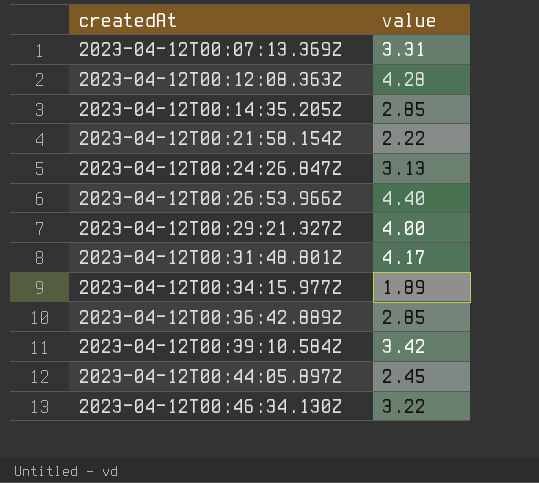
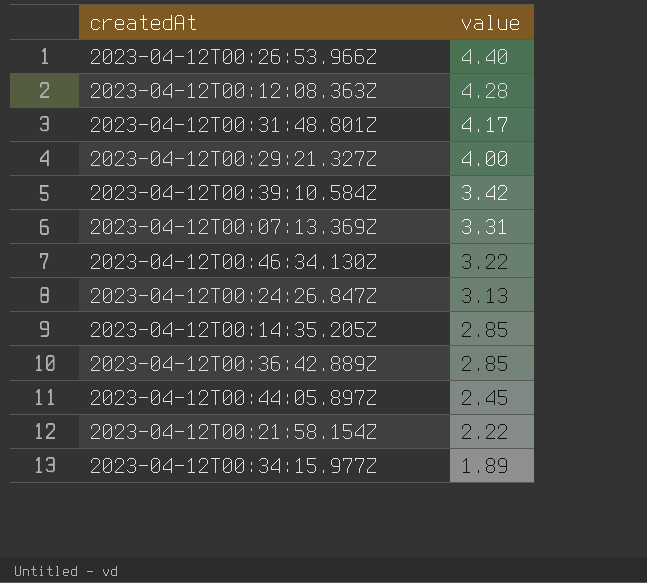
row order: createdAt ascending -> value descending

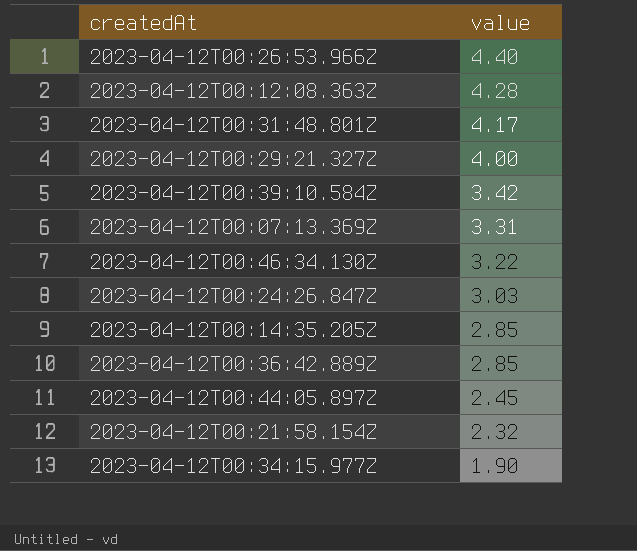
2023-04-12T00:24:26.847Z | value: 3.13 -> 3.03
2023-04-12T00:21:58.154Z | value: 2.22 -> 2.32
2023-04-12T00:34:15.977Z | value: 1.89 -> 1.90

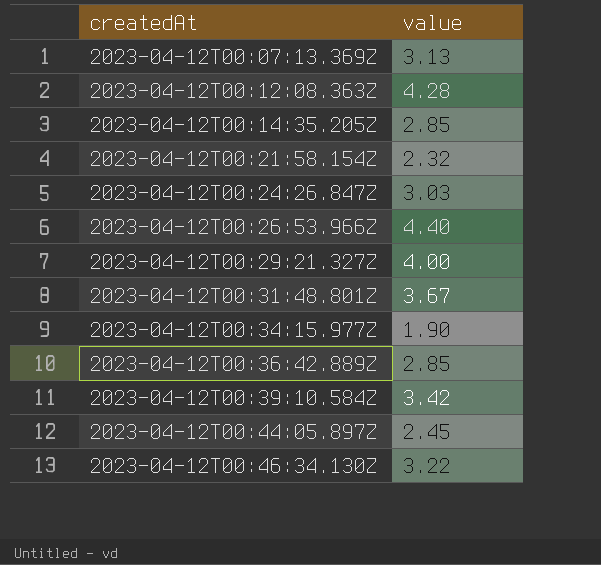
row order: value descending -> createdAt ascending
2023-04-12T00:07:13.369Z | value: 3.31 -> 3.13
2023-04-12T00:31:48.801Z | value: 4.17 -> 3.67

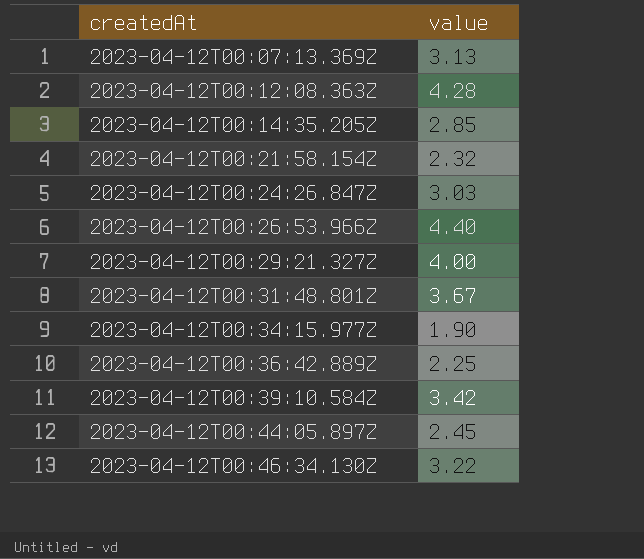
2023-04-12T00:36:42.889Z | value: 2.85 -> 2.25

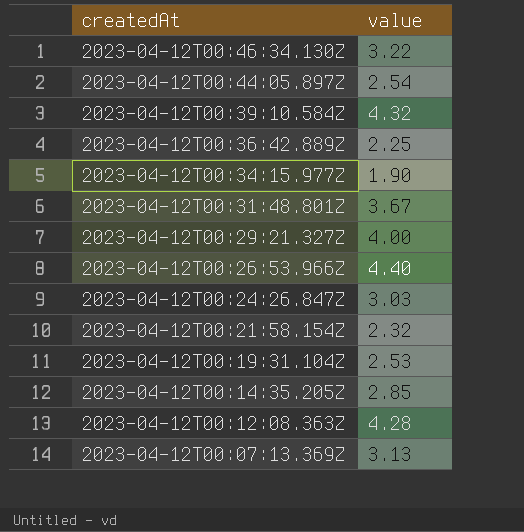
row order: createdAt ascending -> createdAt descending
2023-04-12T00:44:05.897Z | value: 2.45 -> 2.54
2023-04-12T00:39:10.584Z | value: 3.42 -> 4.32
row 2023-04-12T00:19:31.104Z: none -> 2.53

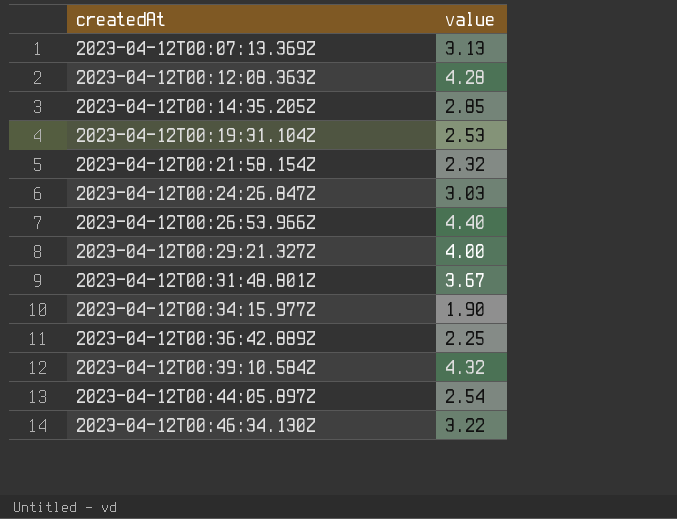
row order: createdAt descending -> createdAt ascending

